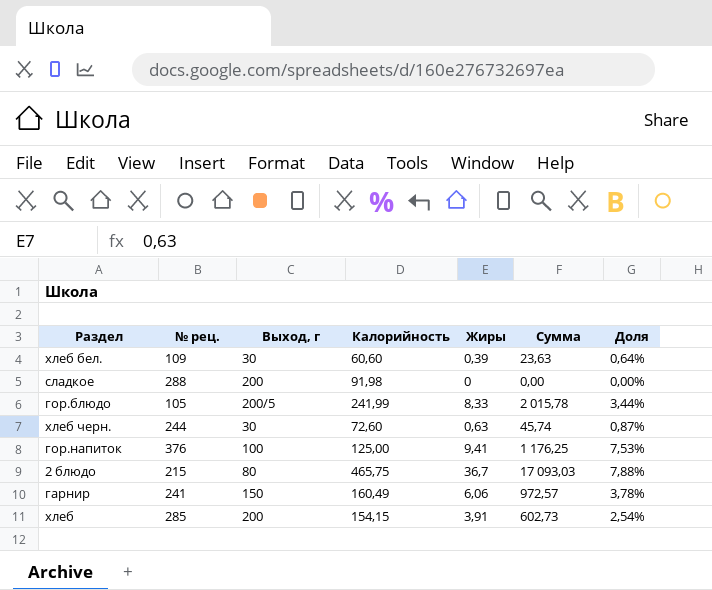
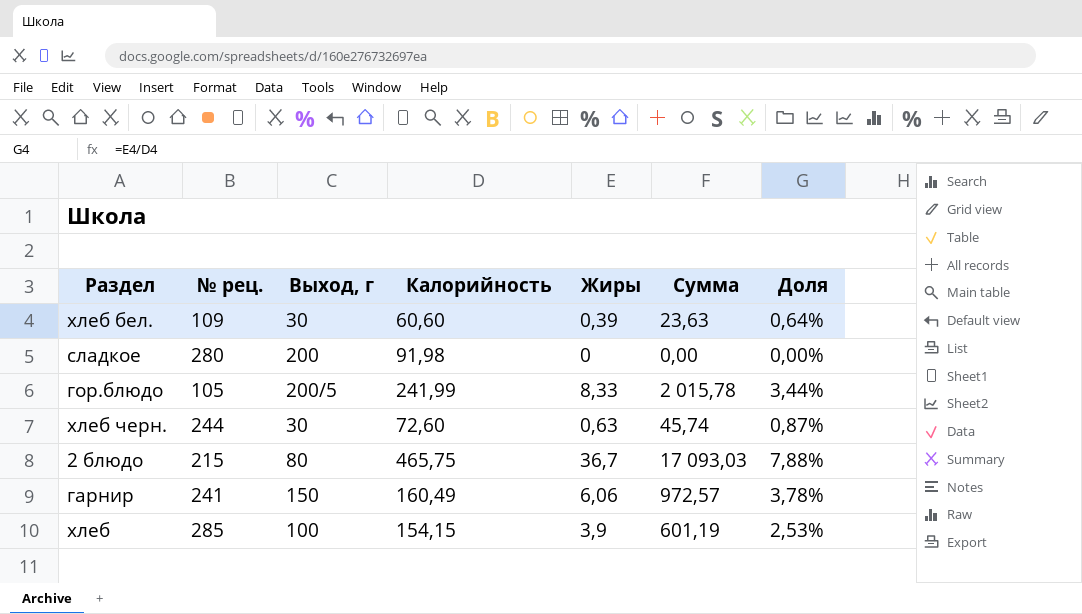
row гор.напиток: 376 | 100 | 125,00 | 9,41 | 1 176,25 | 7,53% -> none
сладкое | № рец.: 288 -> 280
хлеб | Выход, г: 200 -> 100
хлеб | Жиры: 3,91 -> 3,9
хлеб | Сумма: 602,73 -> 601,19
хлеб | Доля: 2,54% -> 2,53%

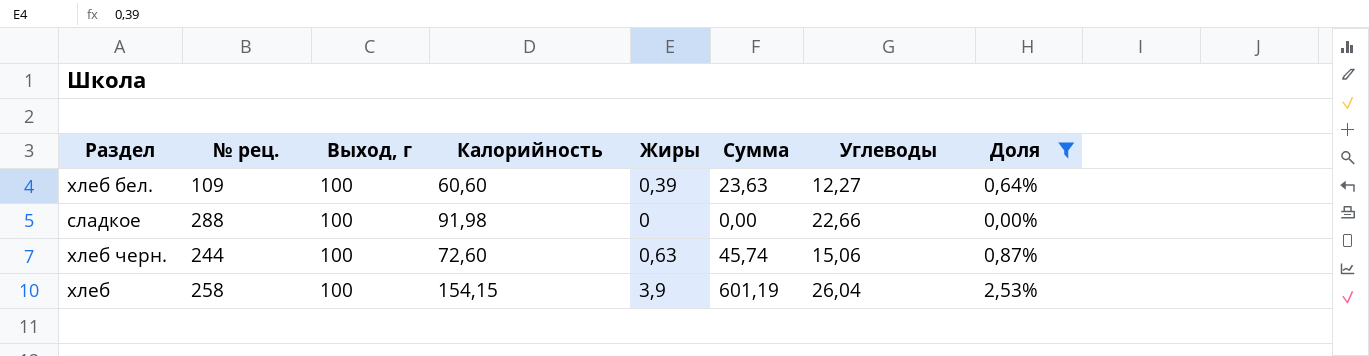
filter: none -> Доля <= 2,53%
column Углеводы | position: none -> 7
хлеб бел. | Выход, г: 30 -> 100
сладкое | № рец.: 280 -> 288
сладкое | Выход, г: 200 -> 100
хлеб черн. | Выход, г: 30 -> 100
хлеб | № рец.: 285 -> 258

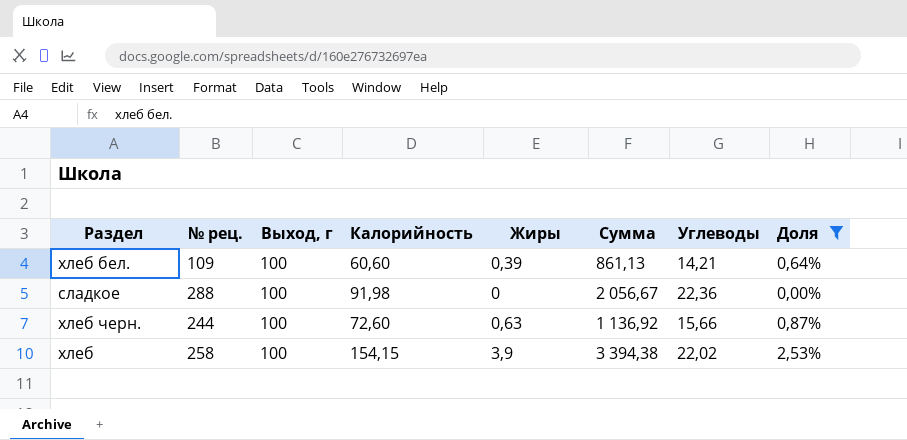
column Сумма | formula: [Калорийность] * [Жиры] -> [Калорийность] * [Углеводы]
хлеб бел. | Углеводы: 12,27 -> 14,21
сладкое | Углеводы: 22,66 -> 22,36
хлеб черн. | Углеводы: 15,06 -> 15,66
хлеб | Углеводы: 26,04 -> 22,02

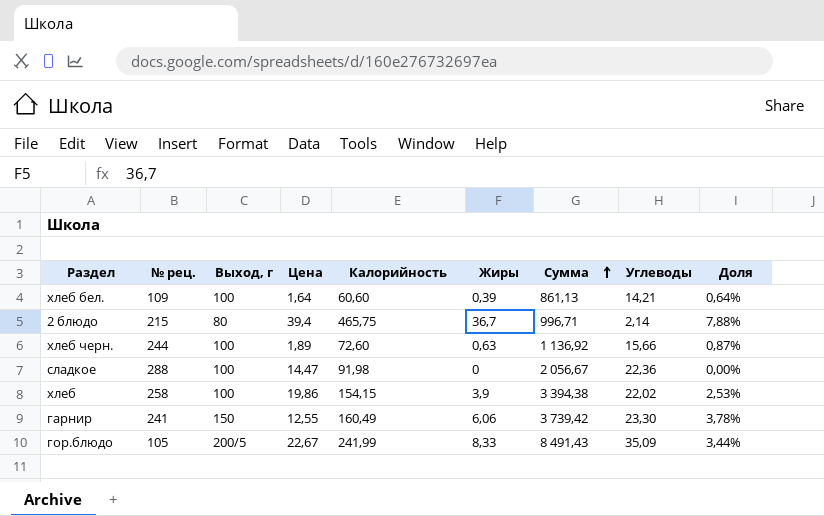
filter: Доля <= 2,53% -> none
row order: none -> Сумма ascending
column Цена | position: none -> 4

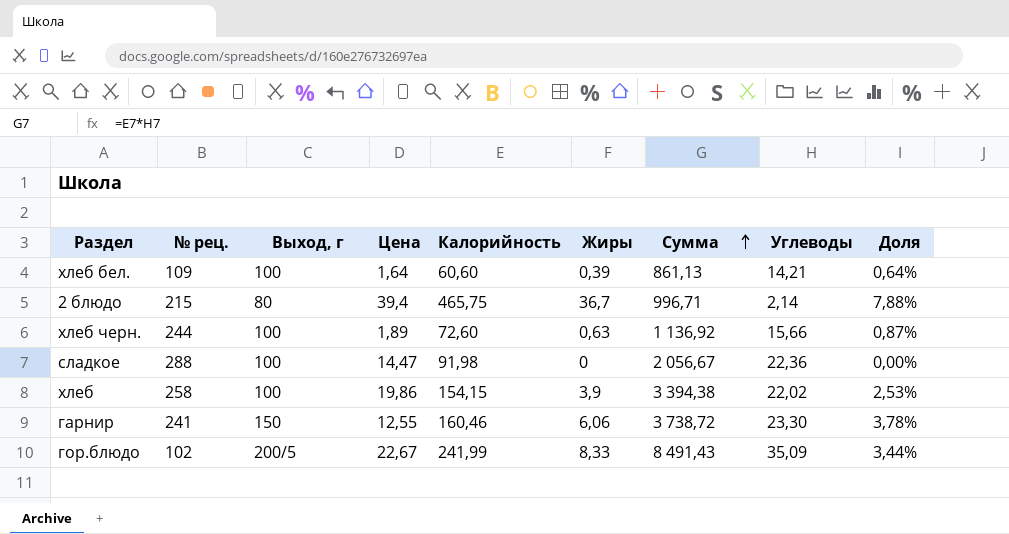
гарнир | Калорийность: 160,49 -> 160,46
гарнир | Сумма: 3 739,42 -> 3 738,72
гор.блюдо | № рец.: 105 -> 102

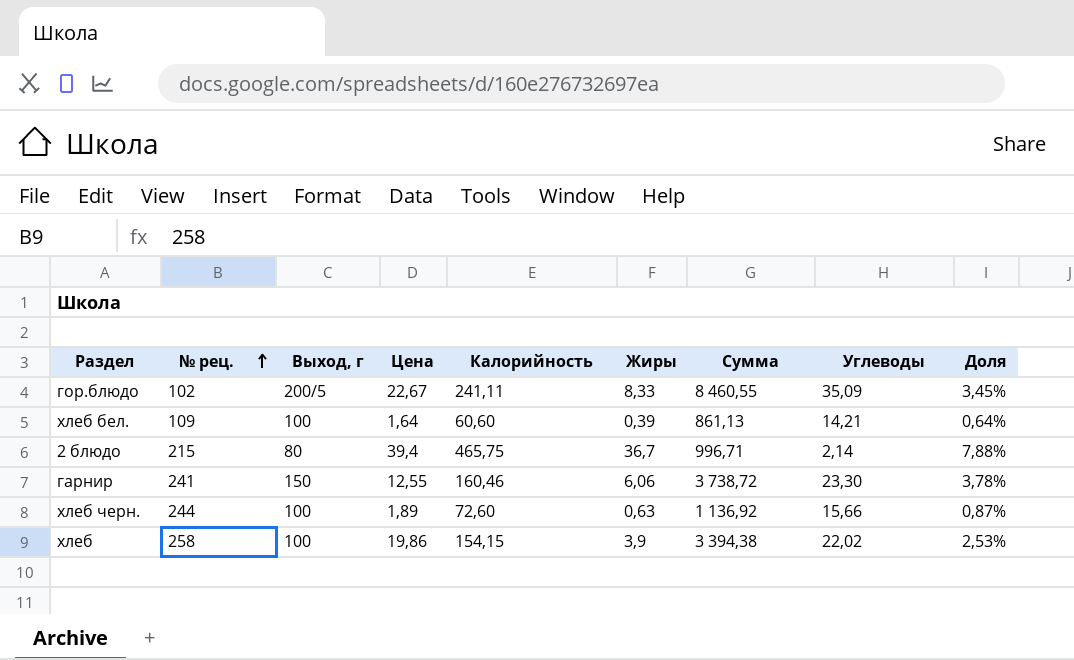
row order: Сумма ascending -> № рец. ascending
row сладкое: 288 | 100 | 14,47 | 91,98 | 0 | 2 056,67 | 22,36 | 0,00% -> none
гор.блюдо | Калорийность: 241,99 -> 241,11
гор.блюдо | Сумма: 8 491,43 -> 8 460,55
гор.блюдо | Доля: 3,44% -> 3,45%

